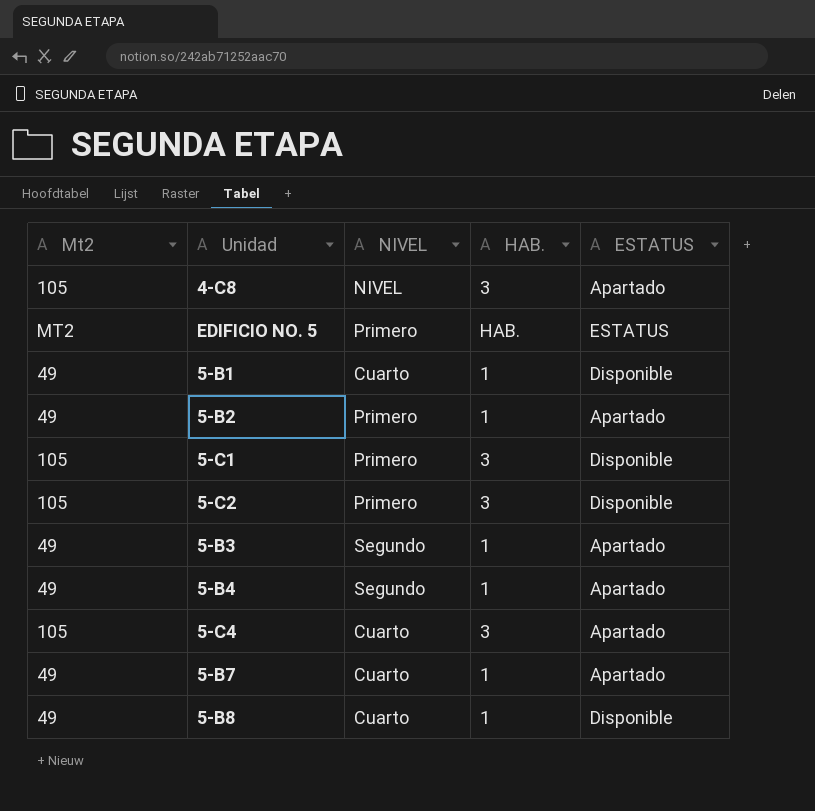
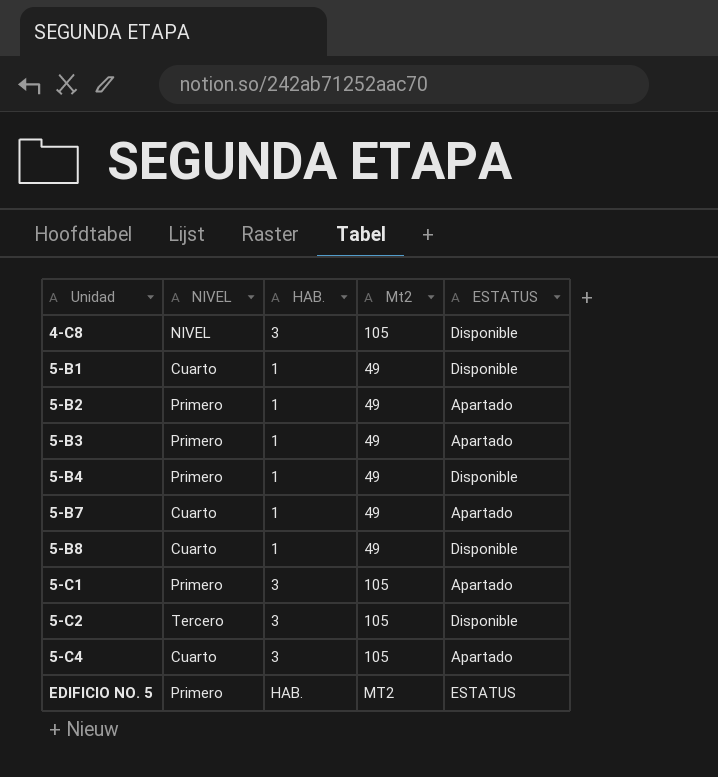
row order: none -> Unidad ascending
column Mt2 | position: 1 -> 4
4-C8 | ESTATUS: Apartado -> Disponible
5-B3 | NIVEL: Segundo -> Primero
5-B4 | NIVEL: Segundo -> Primero
5-B4 | ESTATUS: Apartado -> Disponible
5-C1 | ESTATUS: Disponible -> Apartado
5-C2 | NIVEL: Primero -> Tercero

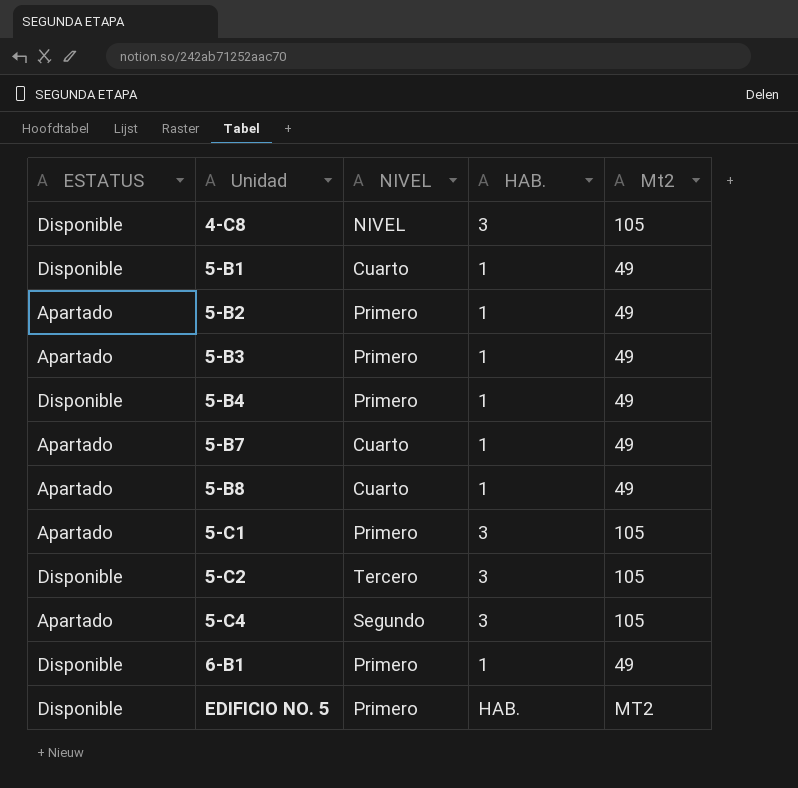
column ESTATUS | position: 5 -> 1
5-B8 | ESTATUS: Disponible -> Apartado
5-C4 | NIVEL: Cuarto -> Segundo
row 6-B1: none -> Disponible | Primero | 1 | 49
EDIFICIO NO. 5 | ESTATUS: ESTATUS -> Disponible

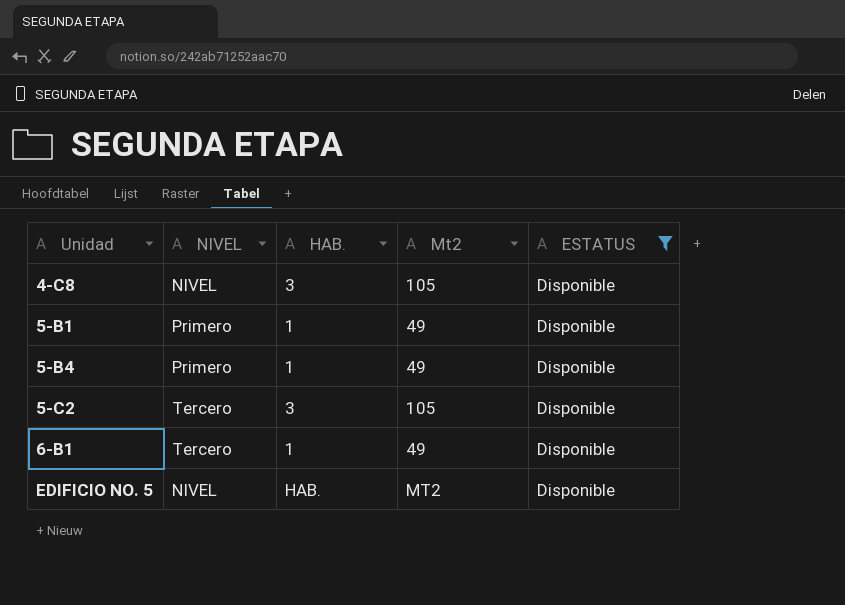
filter: none -> ESTATUS = Disponible
column ESTATUS | position: 1 -> 5
5-B1 | NIVEL: Cuarto -> Primero
6-B1 | NIVEL: Primero -> Tercero
EDIFICIO NO. 5 | NIVEL: Primero -> NIVEL

